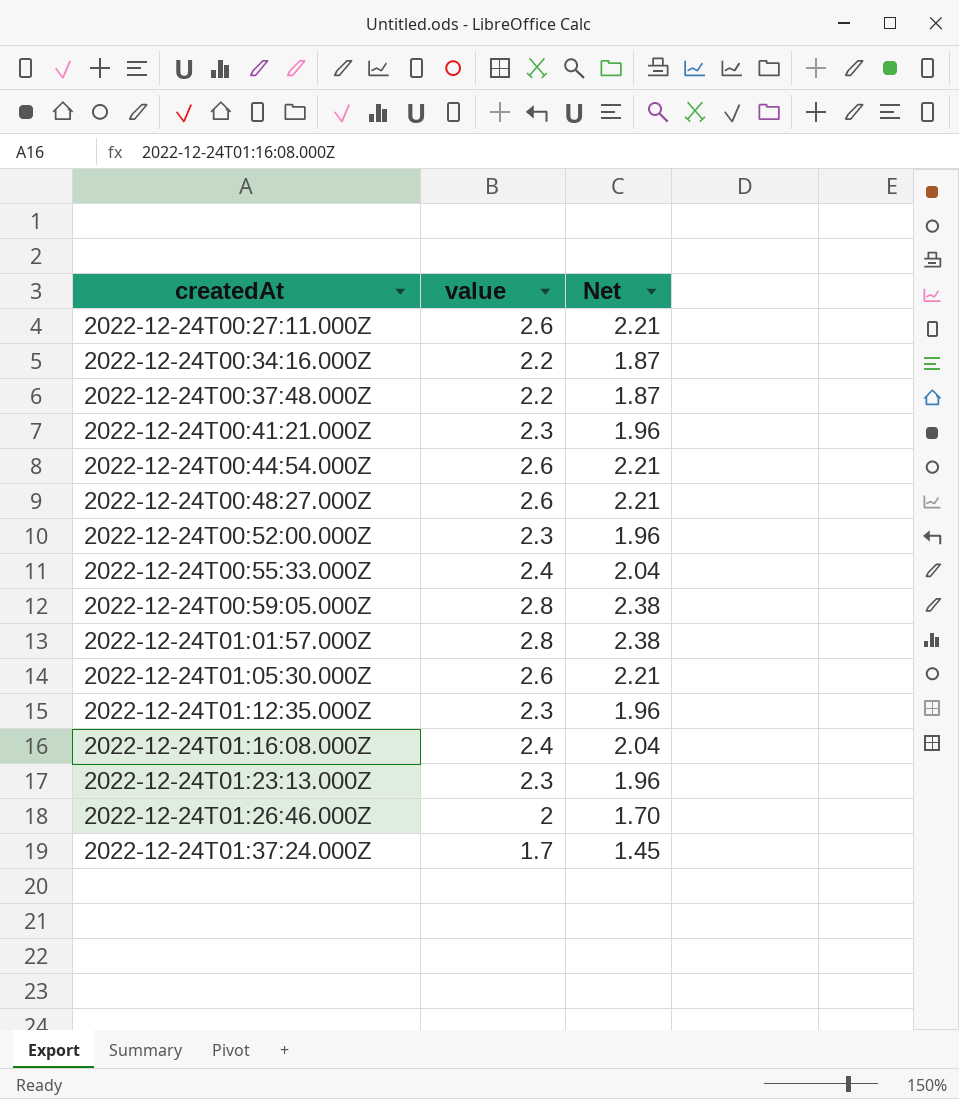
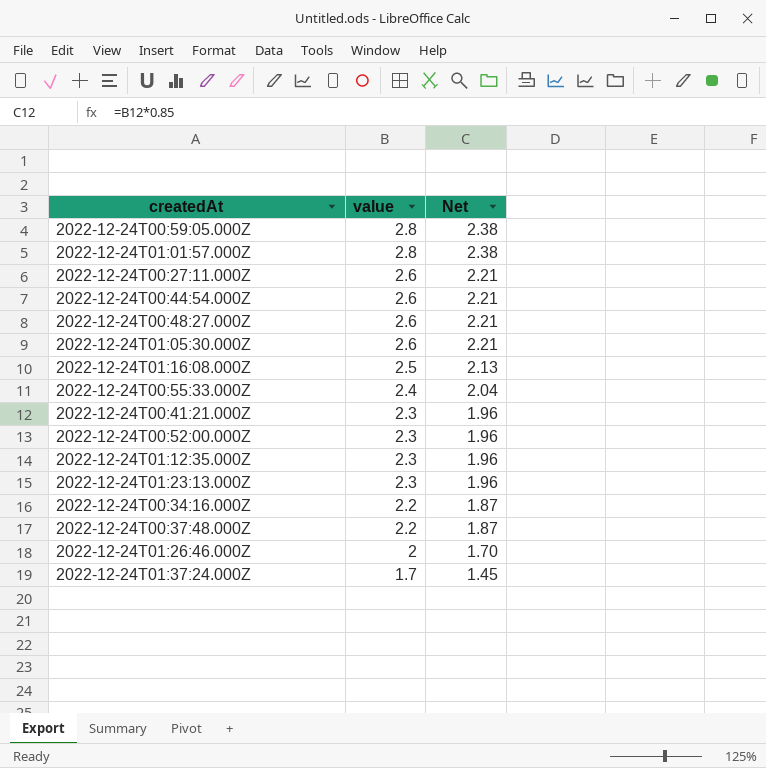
row order: createdAt ascending -> value descending
2022-12-24T01:16:08.000Z | value: 2.4 -> 2.5
2022-12-24T01:16:08.000Z | Net: 2.04 -> 2.13

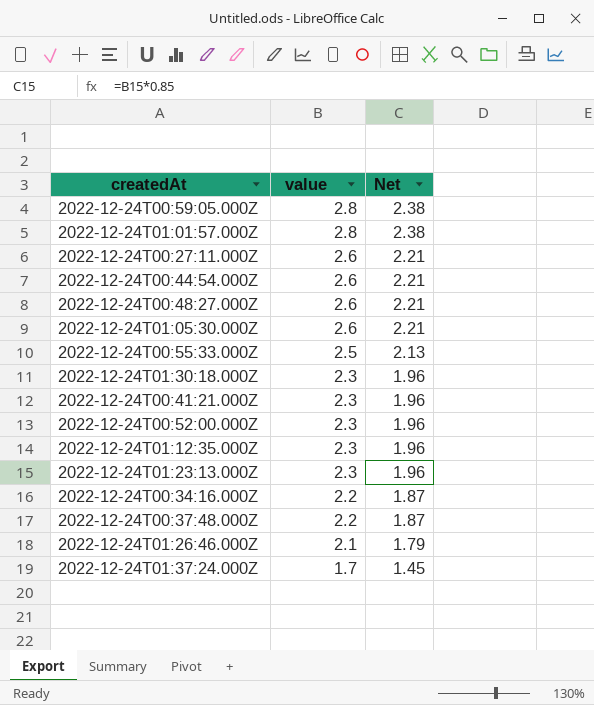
row 2022-12-24T01:16:08.000Z: 2.5 | 2.13 -> none
2022-12-24T00:55:33.000Z | value: 2.4 -> 2.5
2022-12-24T00:55:33.000Z | Net: 2.04 -> 2.13
row 2022-12-24T01:30:18.000Z: none -> 2.3 | 1.96
2022-12-24T01:26:46.000Z | value: 2 -> 2.1
2022-12-24T01:26:46.000Z | Net: 1.70 -> 1.79

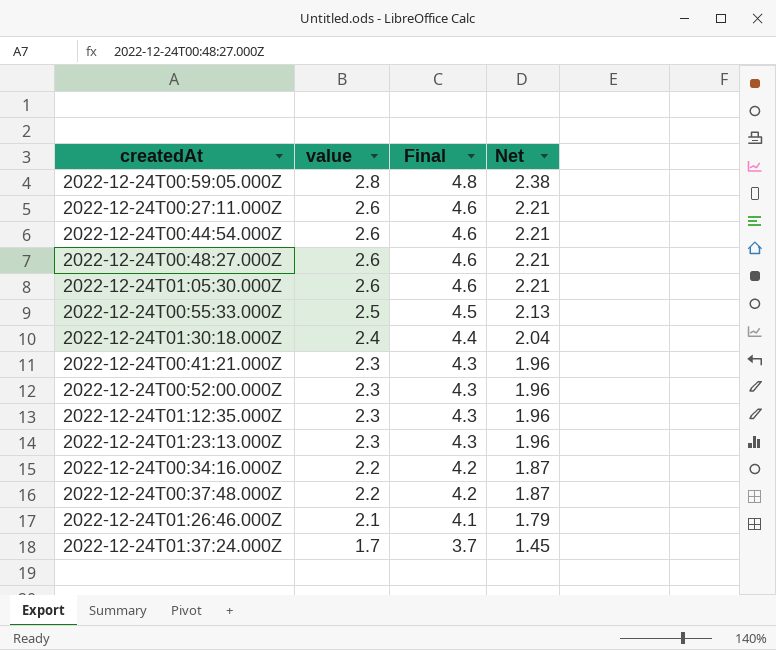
column Final | formula: none -> [value] + 2
row 2022-12-24T01:01:57.000Z: 2.8 | 2.38 -> none
2022-12-24T01:30:18.000Z | value: 2.3 -> 2.4
2022-12-24T01:30:18.000Z | Net: 1.96 -> 2.04

